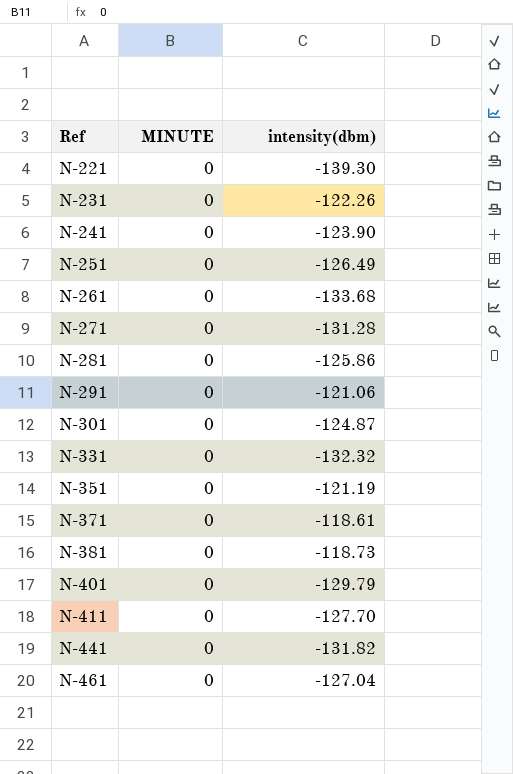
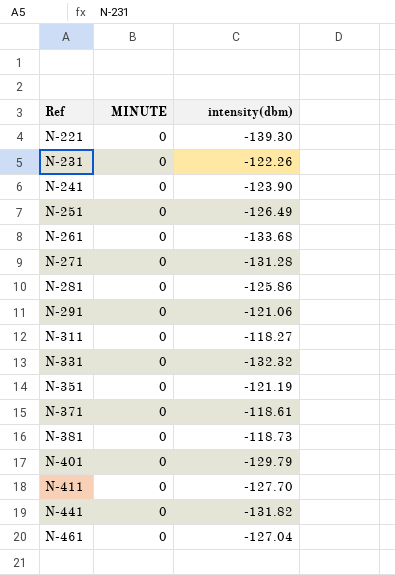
row N-301: 0 | -124.87 -> none
row N-311: none -> 0 | -118.27

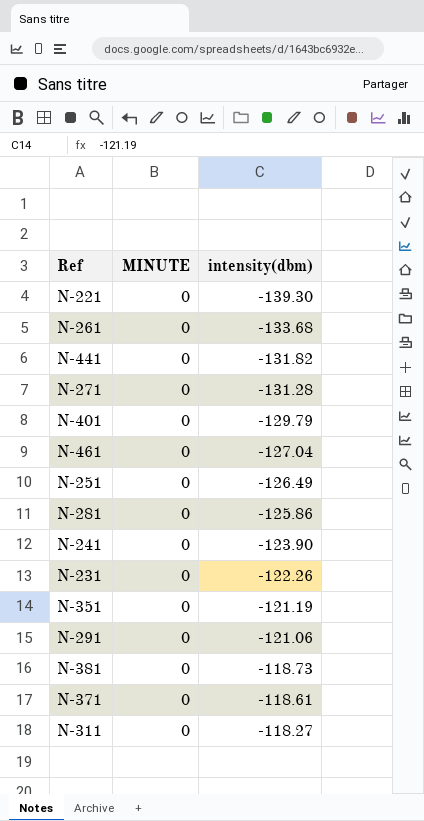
row order: Ref ascending -> intensity(dbm) ascending
row N-331: 0 | -132.32 -> none
row N-411: 0 | -127.70 -> none

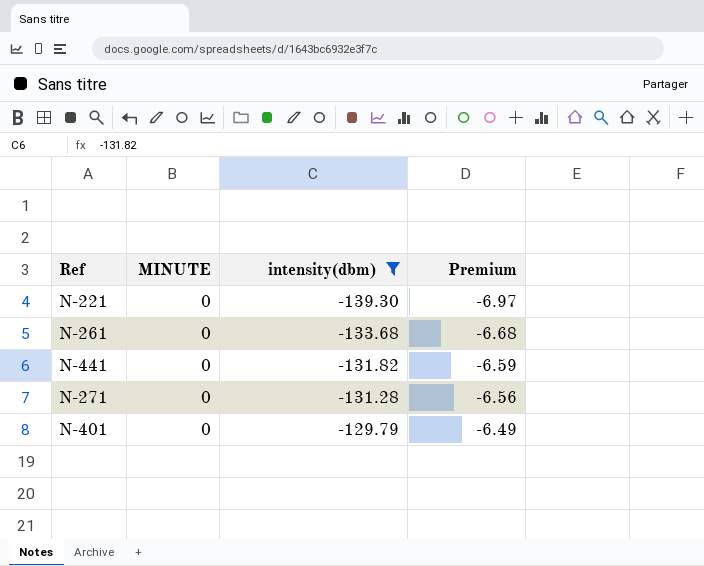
filter: none -> intensity(dbm) <= -129.79
column Premium | formula: none -> [intensity(dbm)] * 0.05

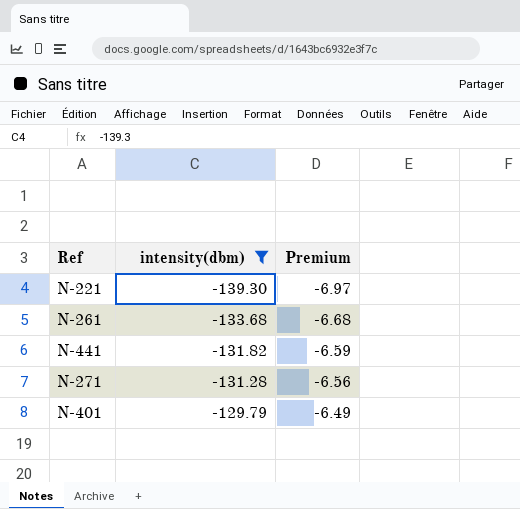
column MINUTE | position: 2 -> none

